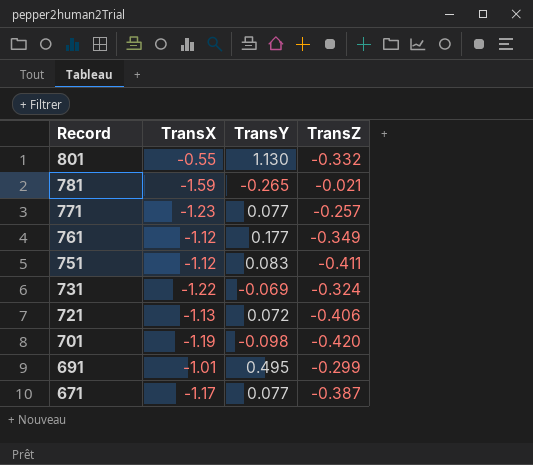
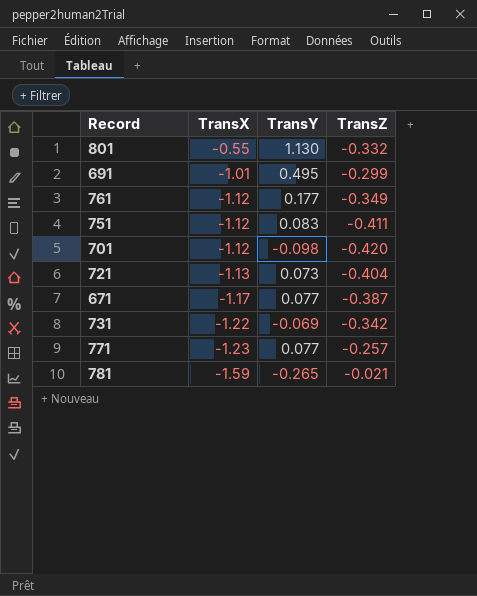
row order: Record descending -> TransX descending
701 | TransX: -1.19 -> -1.12
721 | TransY: 0.072 -> 0.073
721 | TransZ: -0.406 -> -0.404
731 | TransZ: -0.324 -> -0.342

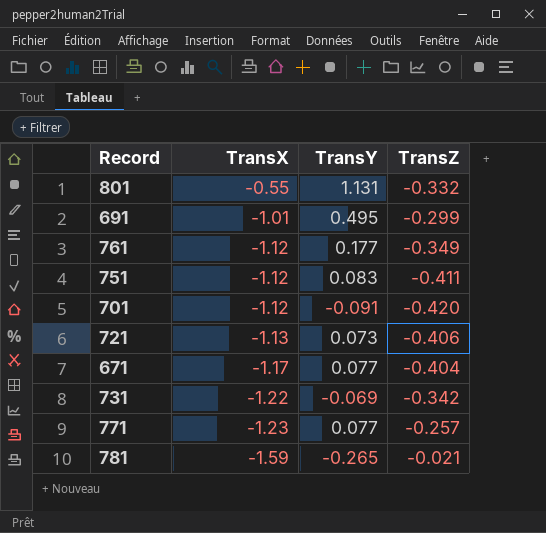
801 | TransY: 1.130 -> 1.131
701 | TransY: -0.098 -> -0.091
721 | TransZ: -0.404 -> -0.406
671 | TransZ: -0.387 -> -0.404

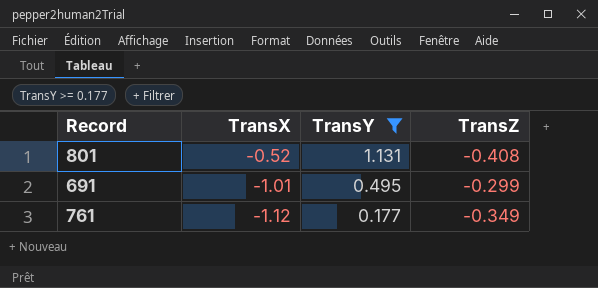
filter: none -> TransY >= 0.177
801 | TransX: -0.55 -> -0.52
801 | TransZ: -0.332 -> -0.408

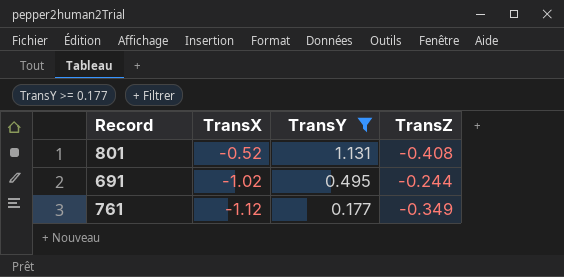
691 | TransX: -1.01 -> -1.02
691 | TransZ: -0.299 -> -0.244

